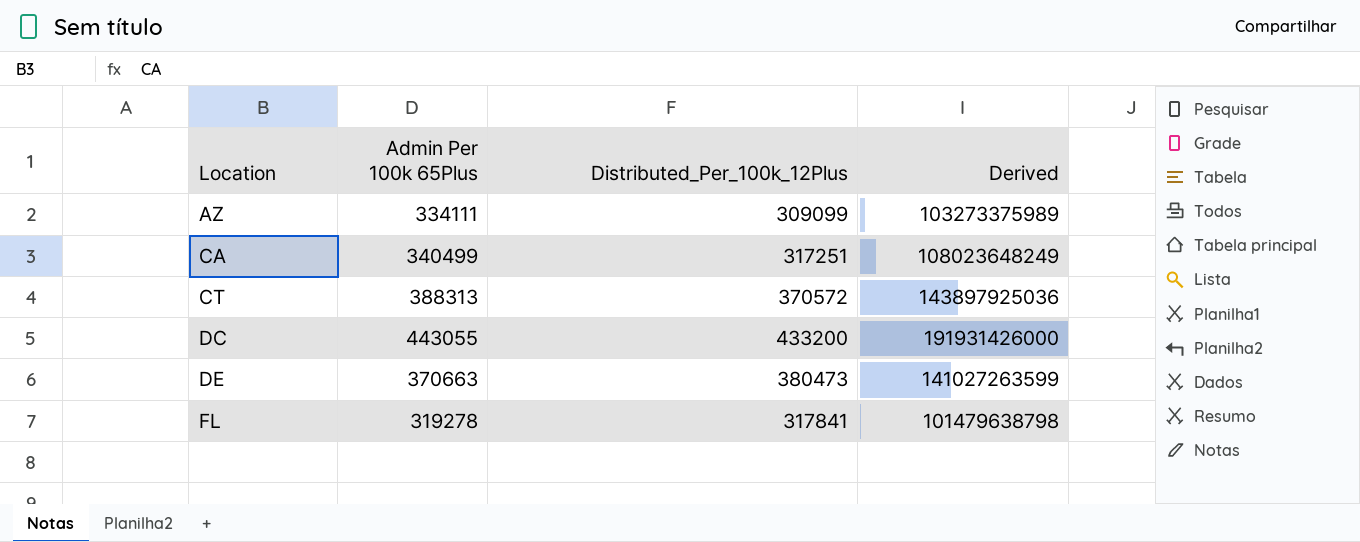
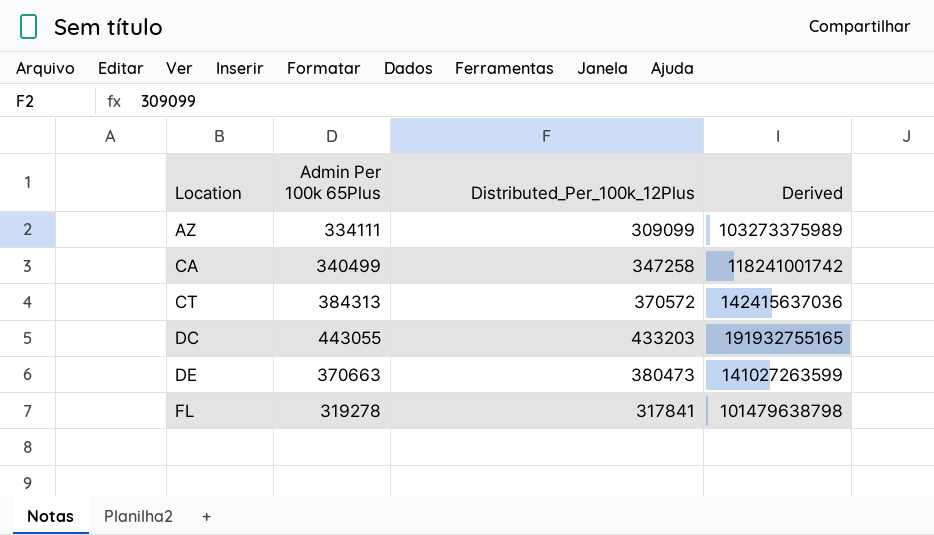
CA | Distributed_Per_100k_12Plus: 317251 -> 347258
CA | Derived: 108023648249 -> 118241001742
CT | Admin Per 100k 65Plus: 388313 -> 384313
CT | Derived: 143897925036 -> 142415637036
DC | Distributed_Per_100k_12Plus: 433200 -> 433203
DC | Derived: 191931426000 -> 191932755165

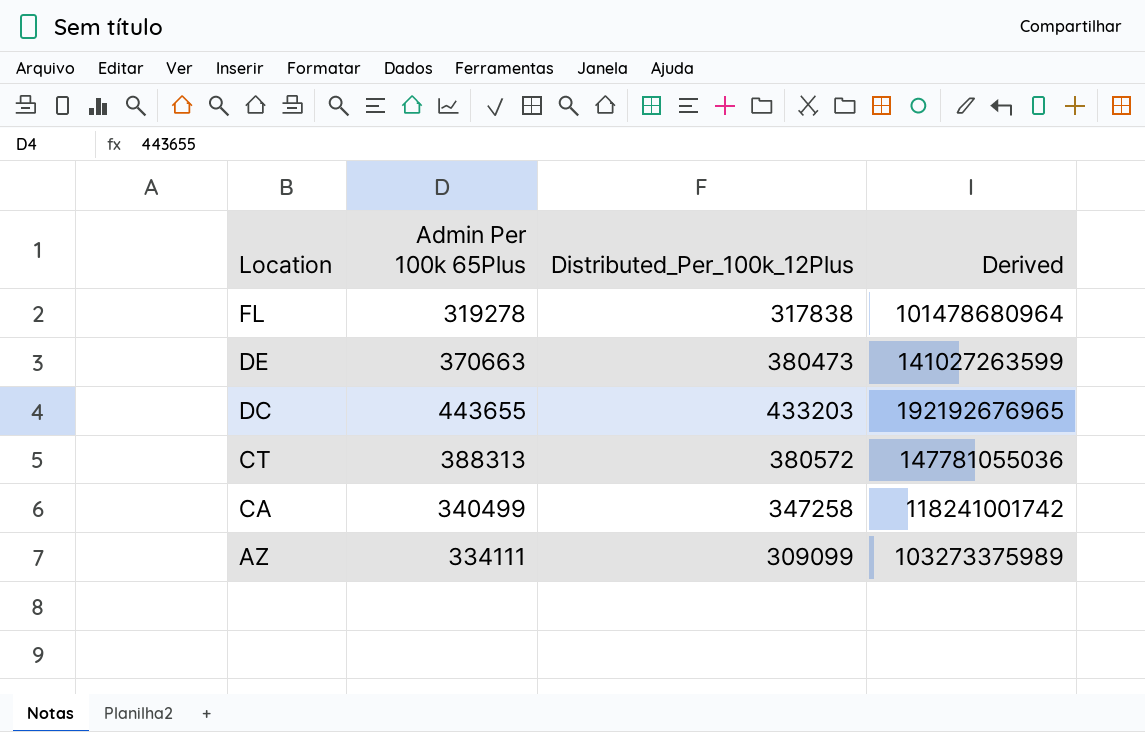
row order: Location ascending -> Location descending
FL | Distributed_Per_100k_12Plus: 317841 -> 317838
FL | Derived: 101479638798 -> 101478680964
DC | Admin Per 100k 65Plus: 443055 -> 443655
DC | Derived: 191932755165 -> 192192676965
CT | Admin Per 100k 65Plus: 384313 -> 388313
CT | Distributed_Per_100k_12Plus: 370572 -> 380572
CT | Derived: 142415637036 -> 147781055036

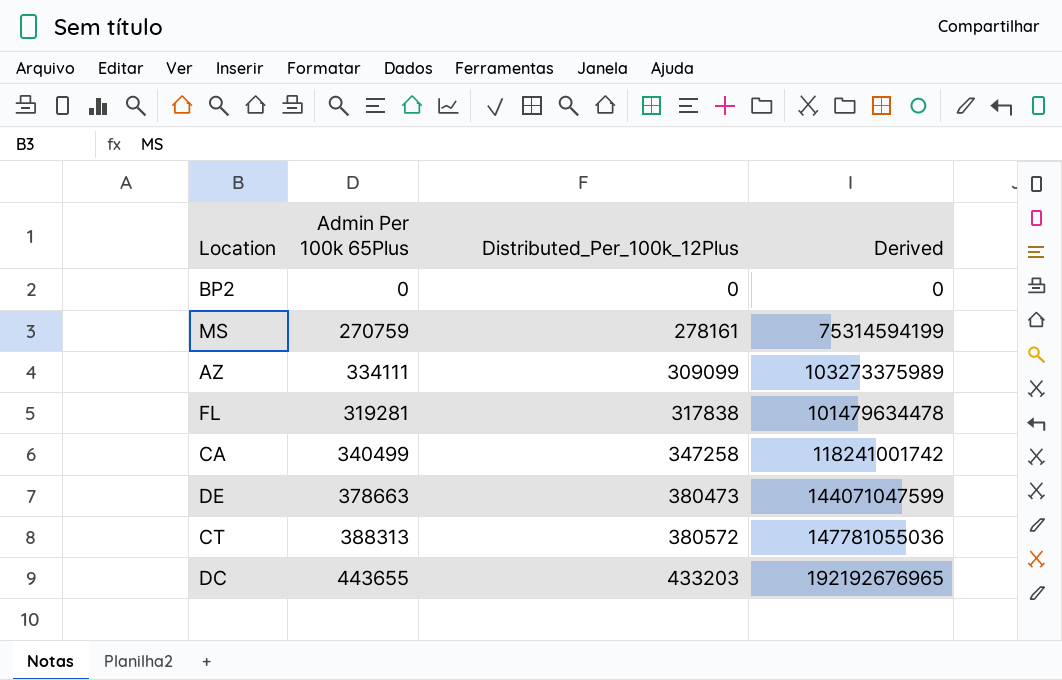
row order: Location descending -> Distributed_Per_100k_12Plus ascending
row BP2: none -> 0 | 0 | 0
row MS: none -> 270759 | 278161 | 75314594199
FL | Admin Per 100k 65Plus: 319278 -> 319281
FL | Derived: 101478680964 -> 101479634478
DE | Admin Per 100k 65Plus: 370663 -> 378663
DE | Derived: 141027263599 -> 144071047599

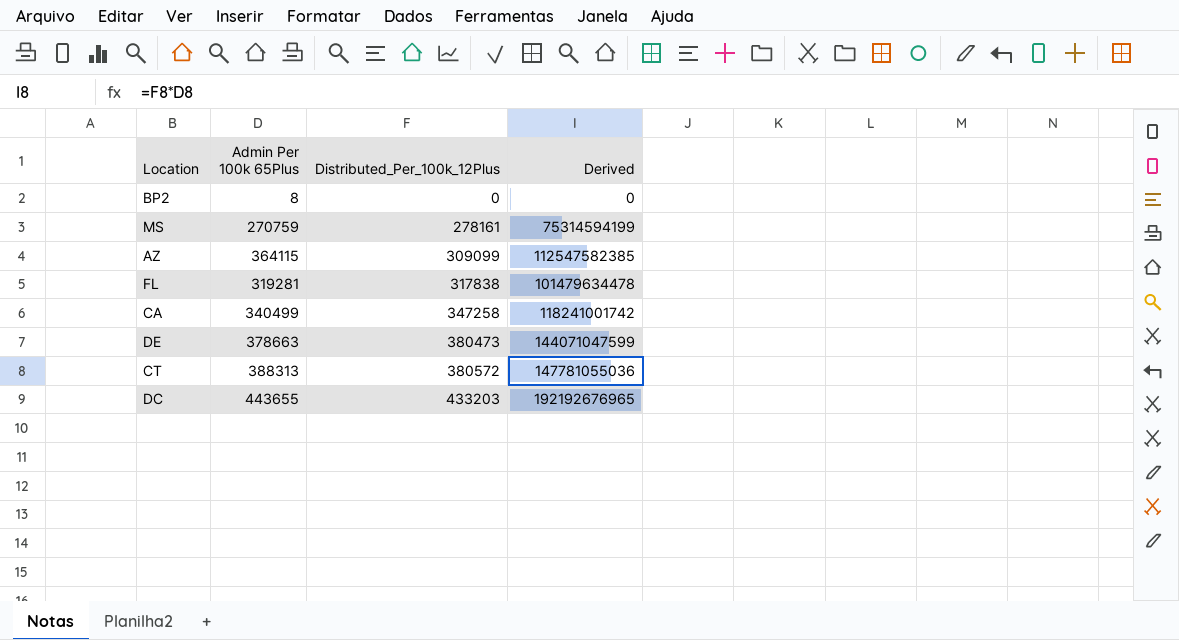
BP2 | Admin Per 100k 65Plus: 0 -> 8
AZ | Admin Per 100k 65Plus: 334111 -> 364115
AZ | Derived: 103273375989 -> 112547582385

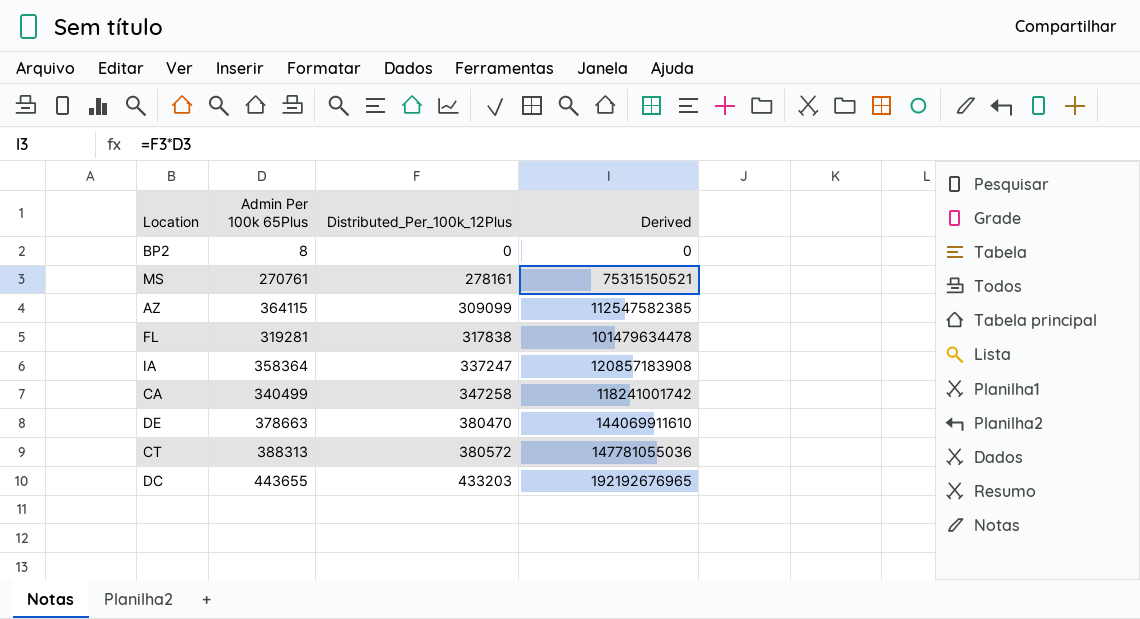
MS | Admin Per 100k 65Plus: 270759 -> 270761
MS | Derived: 75314594199 -> 75315150521
row IA: none -> 358364 | 337247 | 120857183908
DE | Distributed_Per_100k_12Plus: 380473 -> 380470
DE | Derived: 144071047599 -> 144069911610

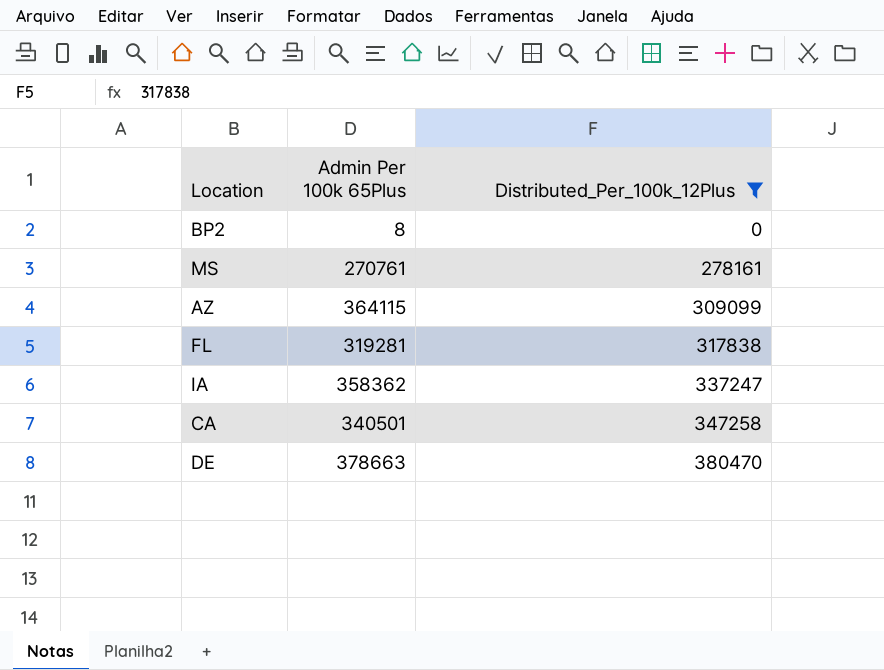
filter: none -> Distributed_Per_100k_12Plus <= 380470
column Derived | formula: [Admin Per 100k 65Plus] * [Distributed_Per_100k_12Plus] -> none
IA | Admin Per 100k 65Plus: 358364 -> 358362
CA | Admin Per 100k 65Plus: 340499 -> 340501

